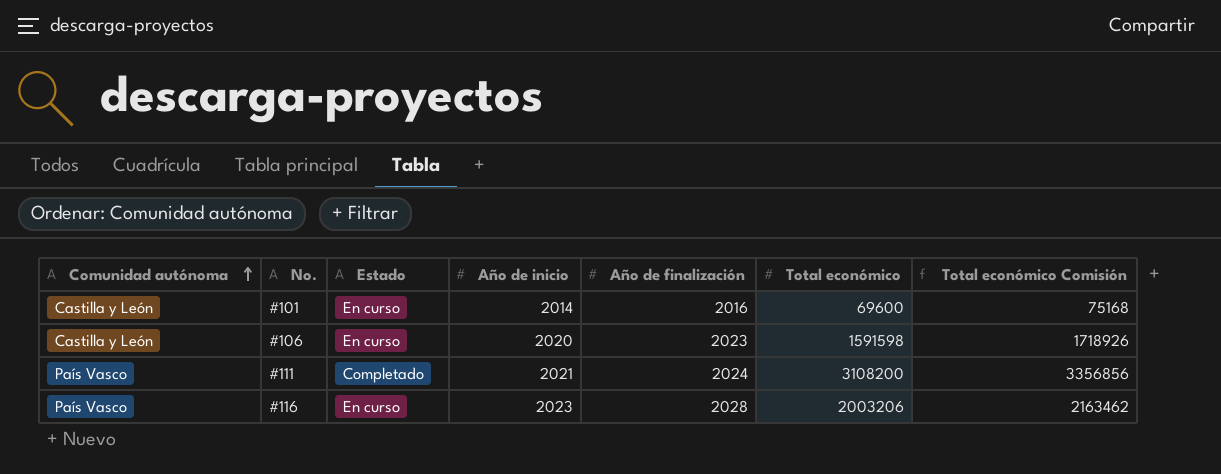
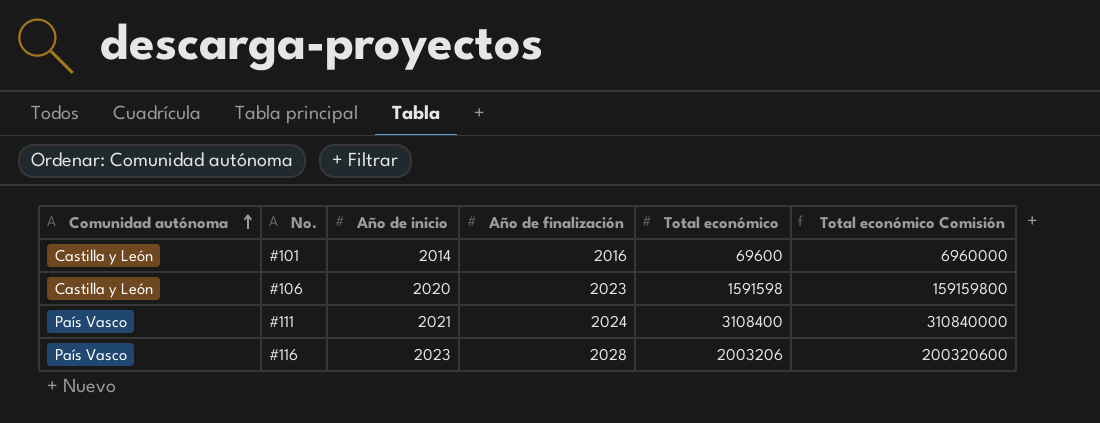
column Estado | position: 3 -> none
column Total económico Comisión | formula: [Total económico] * 1,08 -> [Total económico] * 100
#111 | Total económico: 3108200 -> 3108400

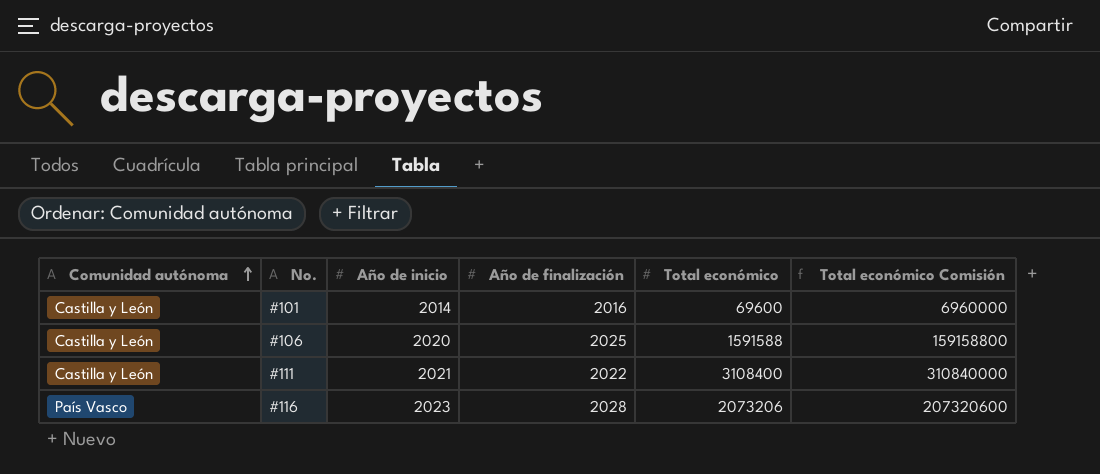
#106 | Año de finalización: 2023 -> 2025
#106 | Total económico: 1591598 -> 1591588
#106 | Total económico Comisión: 159159800 -> 159158800
#111 | Comunidad autónoma: País Vasco -> Castilla y León
#111 | Año de finalización: 2024 -> 2022
#116 | Total económico: 2003206 -> 2073206
#116 | Total económico Comisión: 200320600 -> 207320600

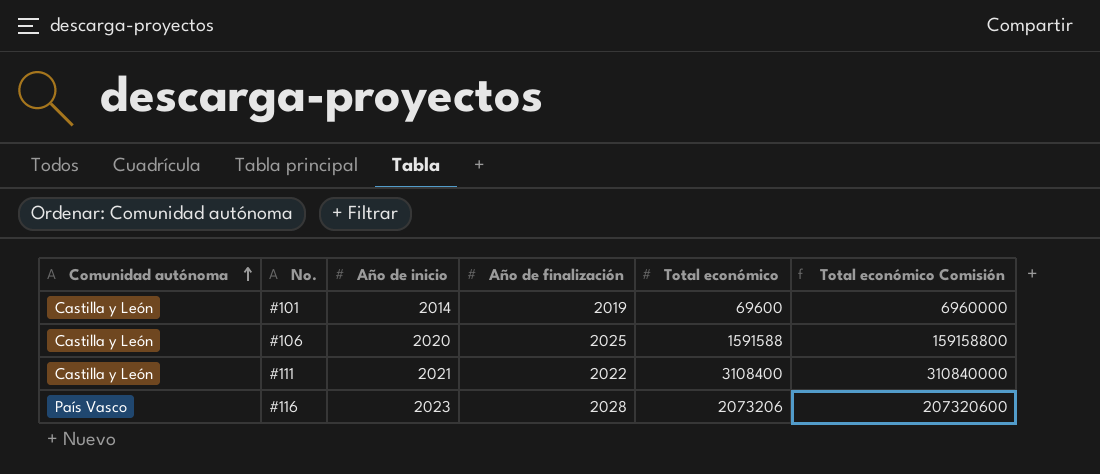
#101 | Año de finalización: 2016 -> 2019

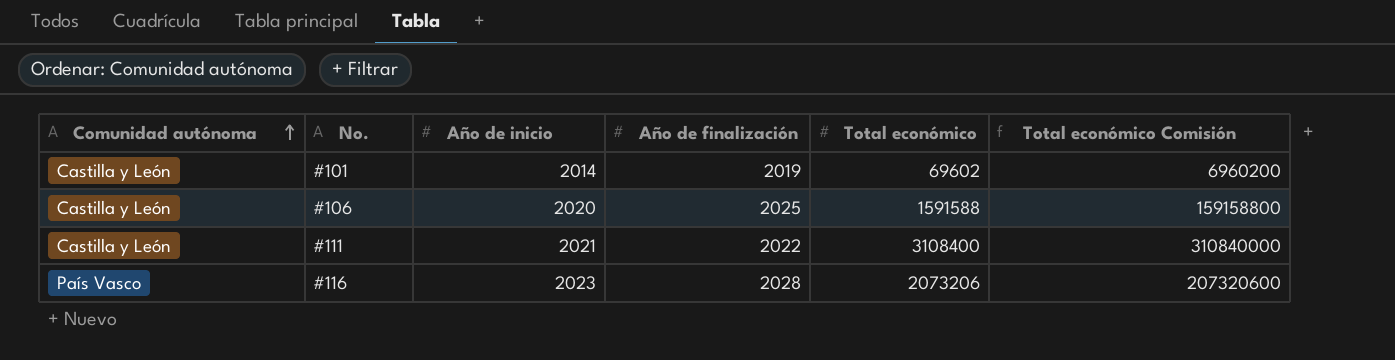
#101 | Total económico: 69600 -> 69602
#101 | Total económico Comisión: 6960000 -> 6960200

